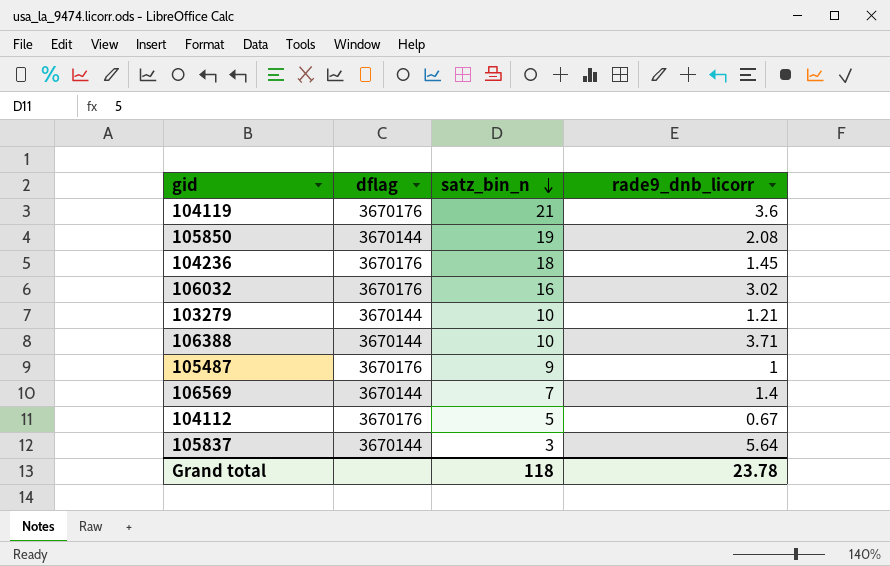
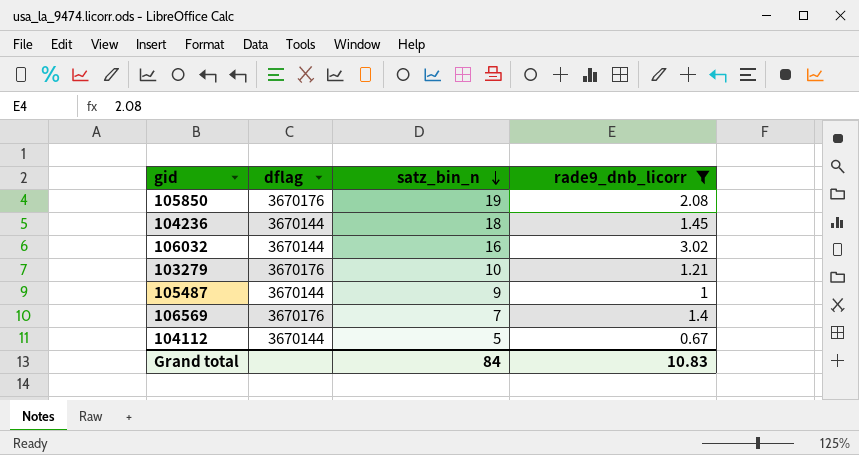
filter: none -> rade9_dnb_licorr <= 3.02
105850 | dflag: 3670144 -> 3670176
104236 | dflag: 3670176 -> 3670144
106032 | dflag: 3670176 -> 3670144
103279 | dflag: 3670144 -> 3670176
105487 | dflag: 3670176 -> 3670144
106569 | dflag: 3670144 -> 3670176
104112 | dflag: 3670176 -> 3670144
Grand total | satz_bin_n: 118 -> 84
Grand total | rade9_dnb_licorr: 23.78 -> 10.83

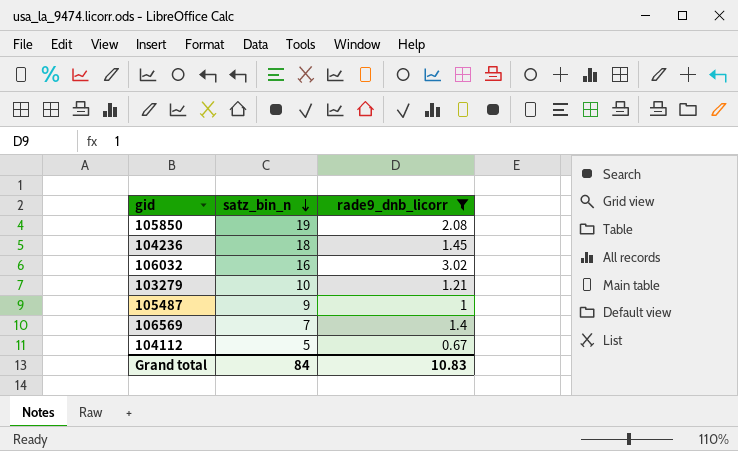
column dflag | position: 2 -> none

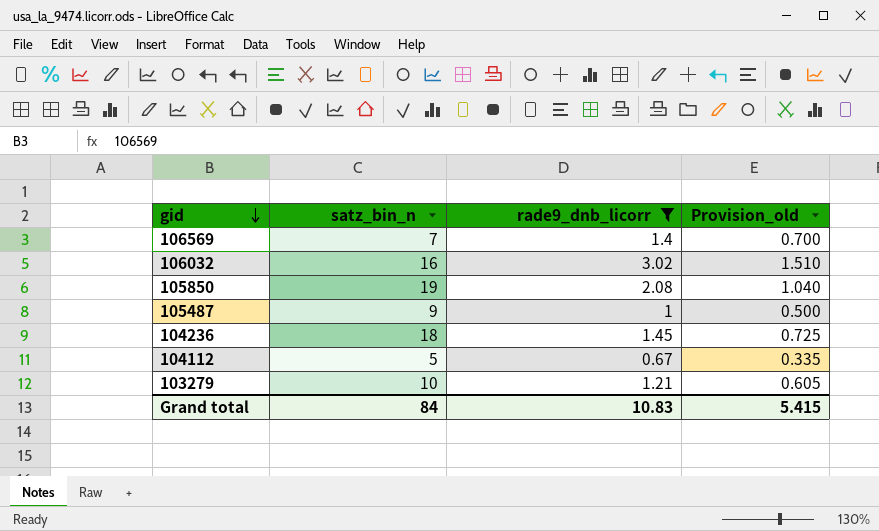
row order: satz_bin_n descending -> gid descending
column Provision_old | formula: none -> [rade9_dnb_licorr] * 0.5

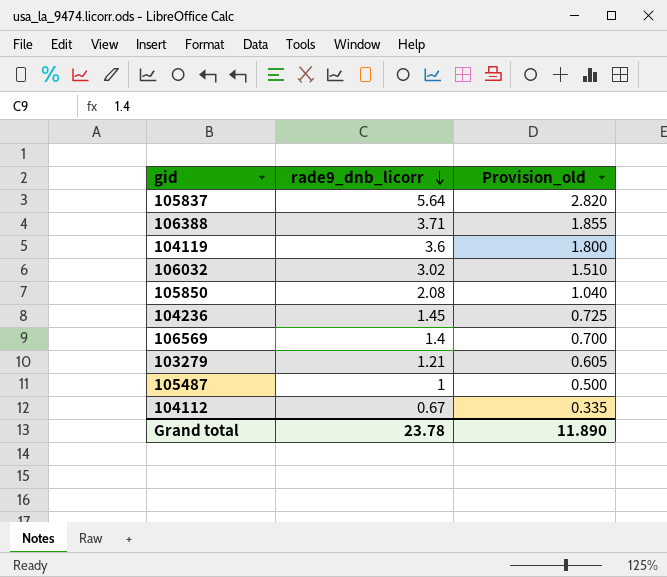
filter: rade9_dnb_licorr <= 3.02 -> none
row order: gid descending -> rade9_dnb_licorr descending
column satz_bin_n | position: 2 -> none
Grand total | rade9_dnb_licorr: 10.83 -> 23.78
Grand total | Provision_old: 5.415 -> 11.890

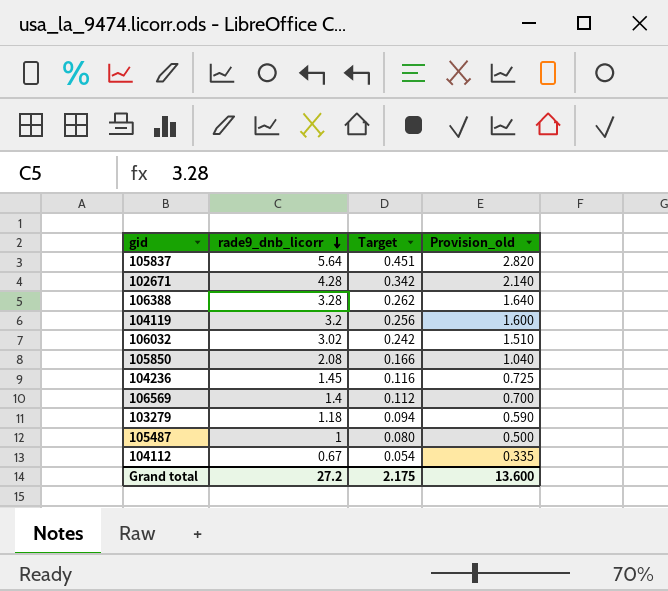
column Target | formula: none -> [rade9_dnb_licorr] * 0.08
row 102671: none -> 4.28 | 0.342 | 2.140
106388 | rade9_dnb_licorr: 3.71 -> 3.28
106388 | Provision_old: 1.855 -> 1.640
104119 | rade9_dnb_licorr: 3.6 -> 3.2
104119 | Provision_old: 1.800 -> 1.600
103279 | rade9_dnb_licorr: 1.21 -> 1.18
103279 | Provision_old: 0.605 -> 0.590
Grand total | rade9_dnb_licorr: 23.78 -> 27.2
Grand total | Provision_old: 11.890 -> 13.600

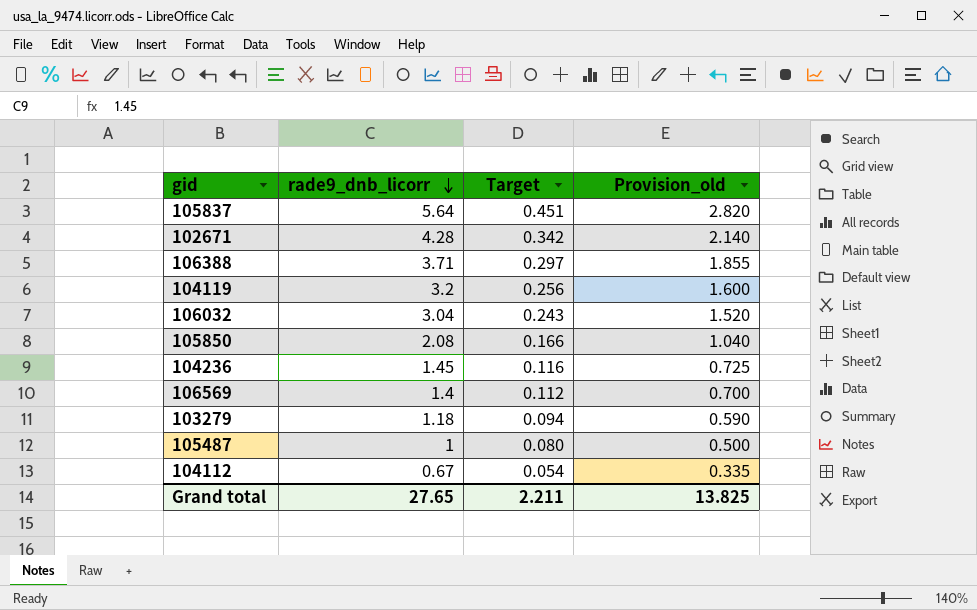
106388 | rade9_dnb_licorr: 3.28 -> 3.71
106388 | Target: 0.262 -> 0.297
106388 | Provision_old: 1.640 -> 1.855
106032 | rade9_dnb_licorr: 3.02 -> 3.04
106032 | Target: 0.242 -> 0.243
106032 | Provision_old: 1.510 -> 1.520
Grand total | rade9_dnb_licorr: 27.2 -> 27.65
Grand total | Target: 2.175 -> 2.211
Grand total | Provision_old: 13.600 -> 13.825

